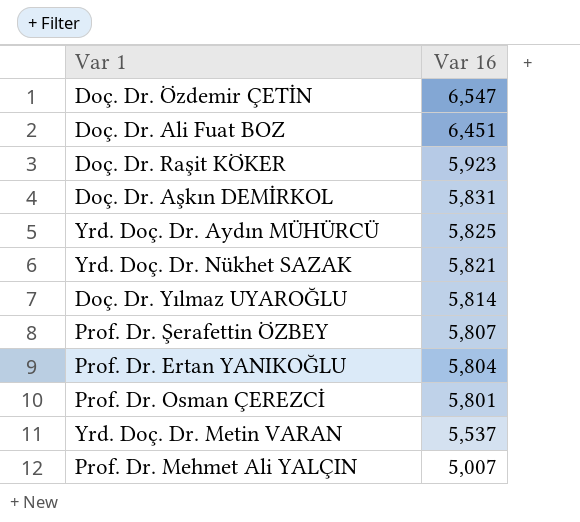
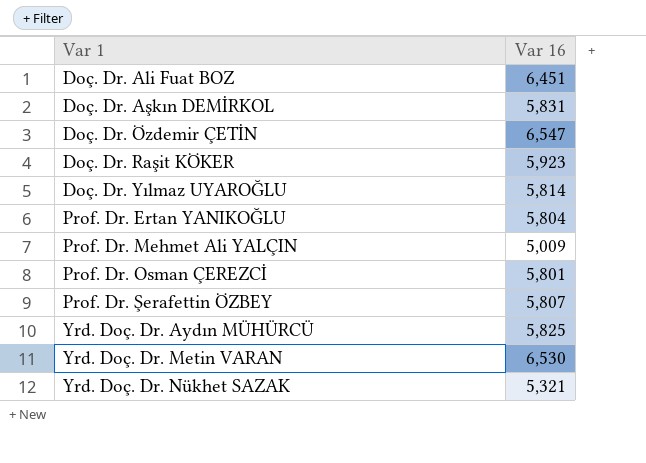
row order: Var 16 descending -> Var 1 ascending
Prof. Dr. Mehmet Ali YALÇIN | Var 16: 5,007 -> 5,009
Yrd. Doç. Dr. Metin VARAN | Var 16: 5,537 -> 6,530
Yrd. Doç. Dr. Nükhet SAZAK | Var 16: 5,821 -> 5,321

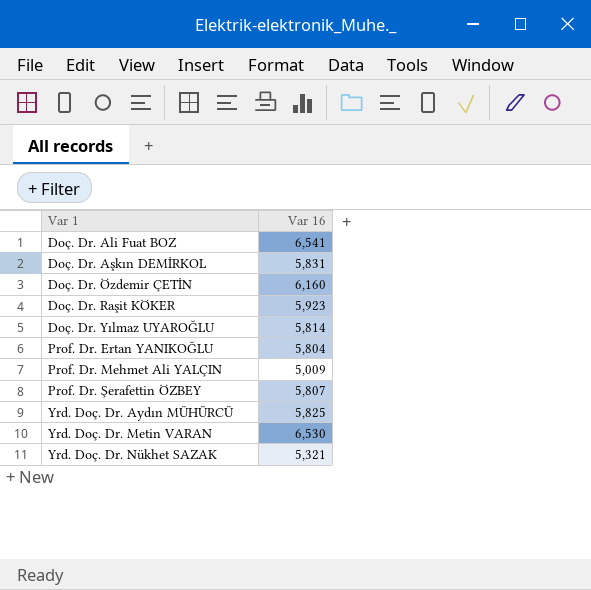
row Prof. Dr. Osman ÇEREZCİ: 5,801 -> none
Doç. Dr. Ali Fuat BOZ | Var 16: 6,451 -> 6,541
Doç. Dr. Özdemir ÇETİN | Var 16: 6,547 -> 6,160

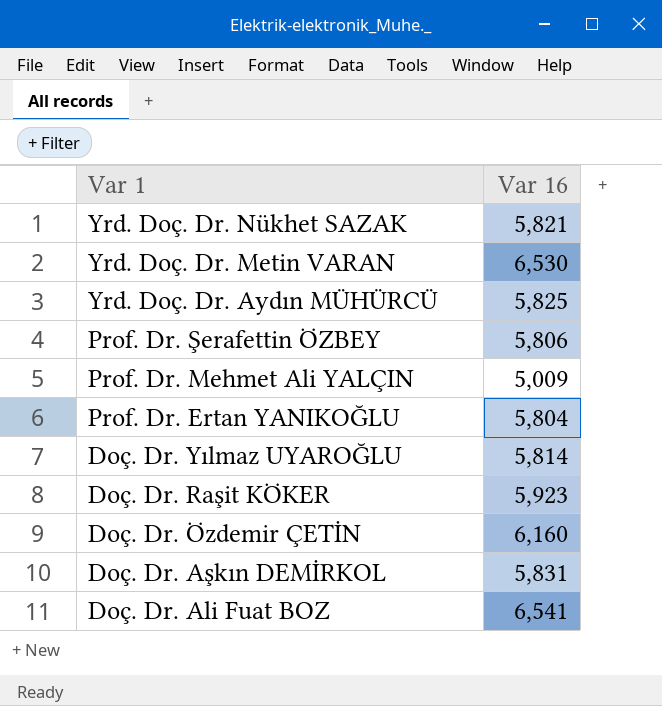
row order: Var 1 ascending -> Var 1 descending
Yrd. Doç. Dr. Nükhet SAZAK | Var 16: 5,321 -> 5,821
Prof. Dr. Şerafettin ÖZBEY | Var 16: 5,807 -> 5,806

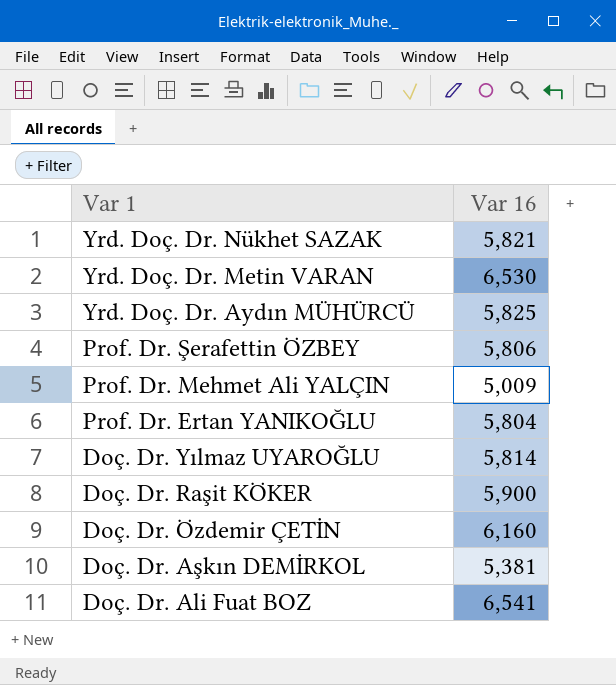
Doç. Dr. Raşit KÖKER | Var 16: 5,923 -> 5,900
Doç. Dr. Aşkın DEMİRKOL | Var 16: 5,831 -> 5,381

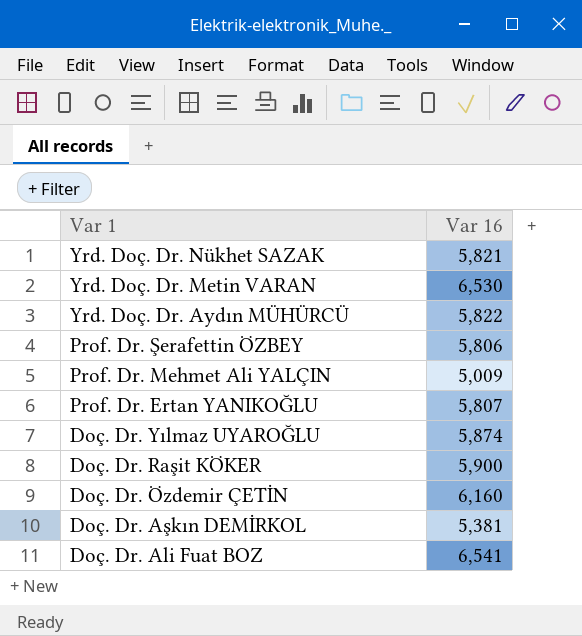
Yrd. Doç. Dr. Aydın MÜHÜRCÜ | Var 16: 5,825 -> 5,822
Prof. Dr. Ertan YANIKOĞLU | Var 16: 5,804 -> 5,807
Doç. Dr. Yılmaz UYAROĞLU | Var 16: 5,814 -> 5,874

